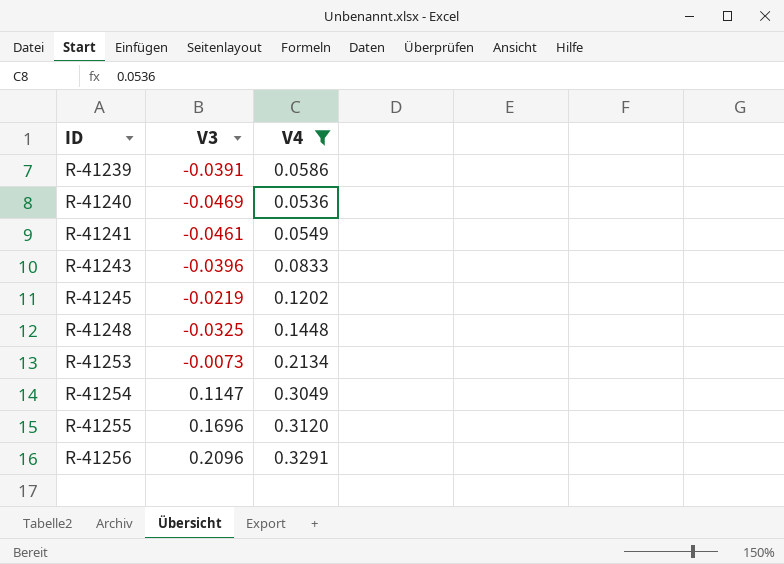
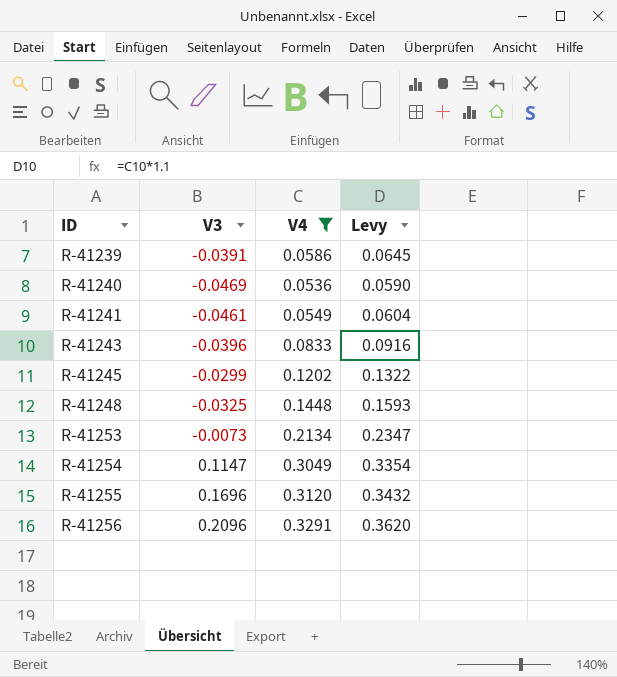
column Levy | formula: none -> [V4] * 1.1
R-41245 | V3: -0.0219 -> -0.0299

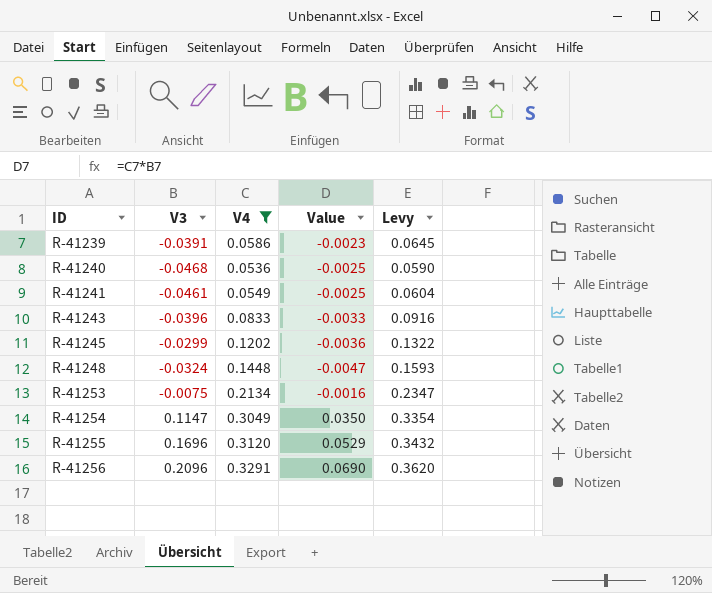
column Value | formula: none -> [V3] * [V4]
R-41240 | V3: -0.0469 -> -0.0468
R-41248 | V3: -0.0325 -> -0.0324
R-41253 | V3: -0.0073 -> -0.0075

